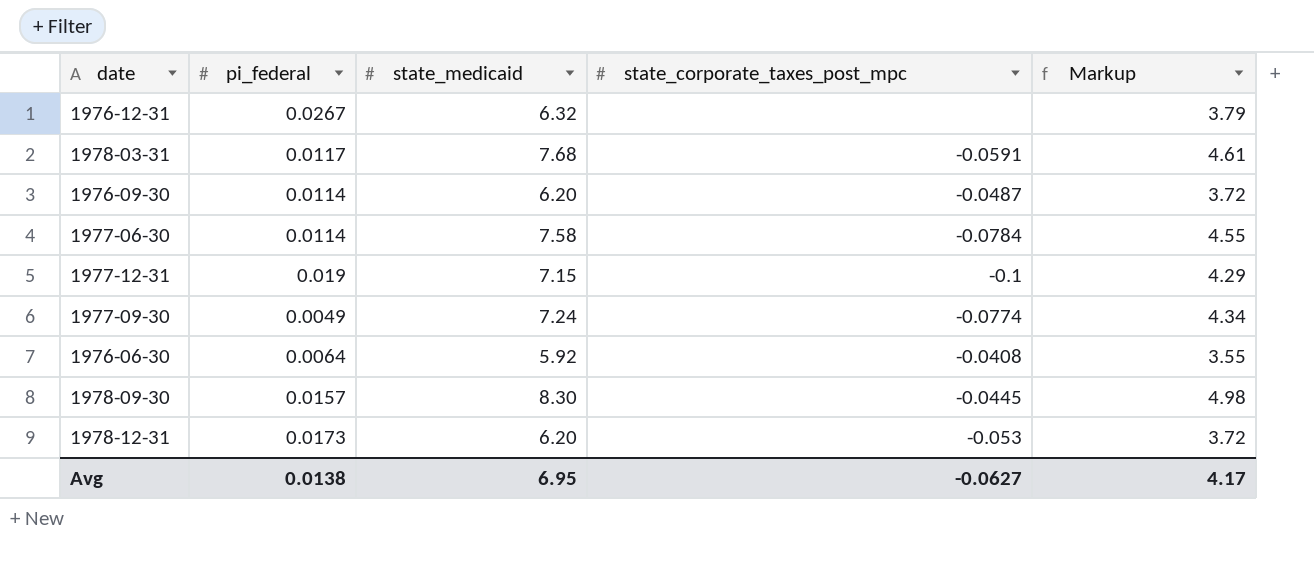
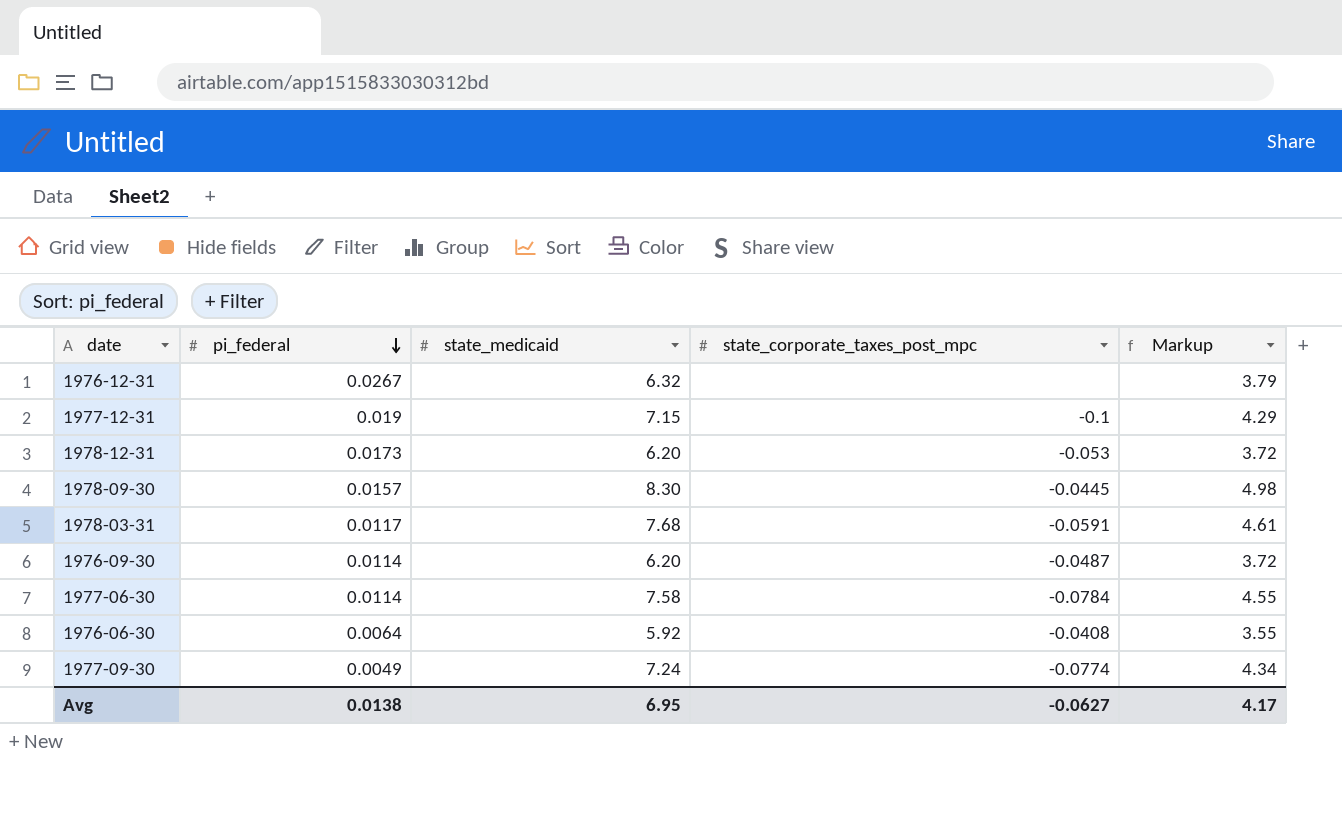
row order: none -> pi_federal descending

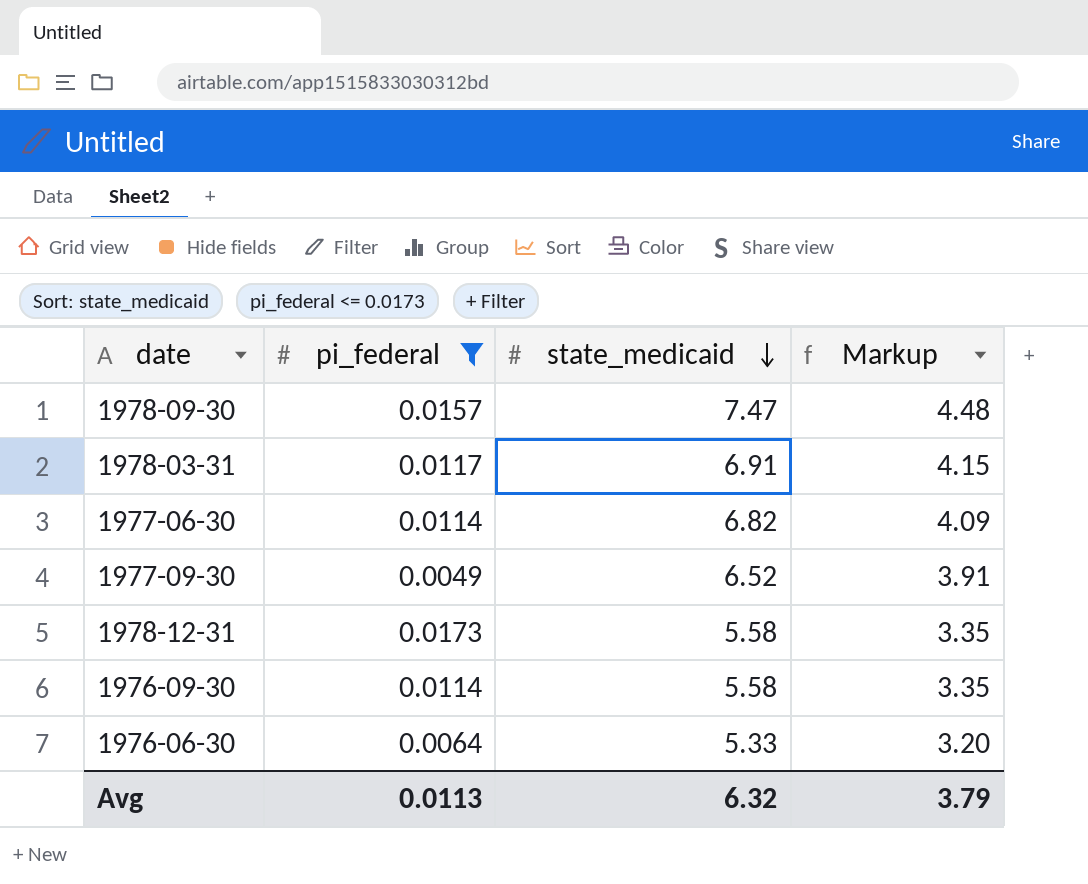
filter: none -> pi_federal <= 0.0173
row order: pi_federal descending -> state_medicaid descending
column state_corporate_taxes_post_mpc | position: 4 -> none
1978-09-30 | state_medicaid: 8.30 -> 7.47
1978-09-30 | Markup: 4.98 -> 4.48
1978-03-31 | state_medicaid: 7.68 -> 6.91
1978-03-31 | Markup: 4.61 -> 4.15
1977-06-30 | state_medicaid: 7.58 -> 6.82
1977-06-30 | Markup: 4.55 -> 4.09
1977-09-30 | state_medicaid: 7.24 -> 6.52
1977-09-30 | Markup: 4.34 -> 3.91
1978-12-31 | state_medicaid: 6.20 -> 5.58
1978-12-31 | Markup: 3.72 -> 3.35
1976-09-30 | state_medicaid: 6.20 -> 5.58
1976-09-30 | Markup: 3.72 -> 3.35
1976-06-30 | state_medicaid: 5.92 -> 5.33
1976-06-30 | Markup: 3.55 -> 3.20
Avg | pi_federal: 0.0138 -> 0.0113
Avg | state_medicaid: 6.95 -> 6.32
Avg | Markup: 4.17 -> 3.79

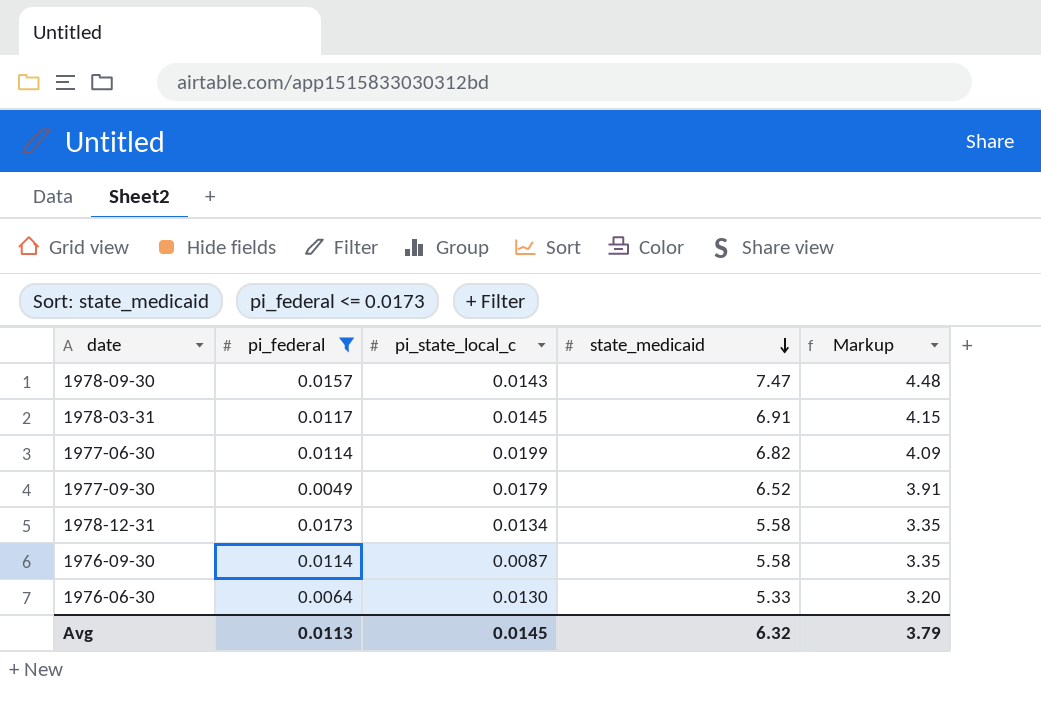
column pi_state_local_c | position: none -> 3

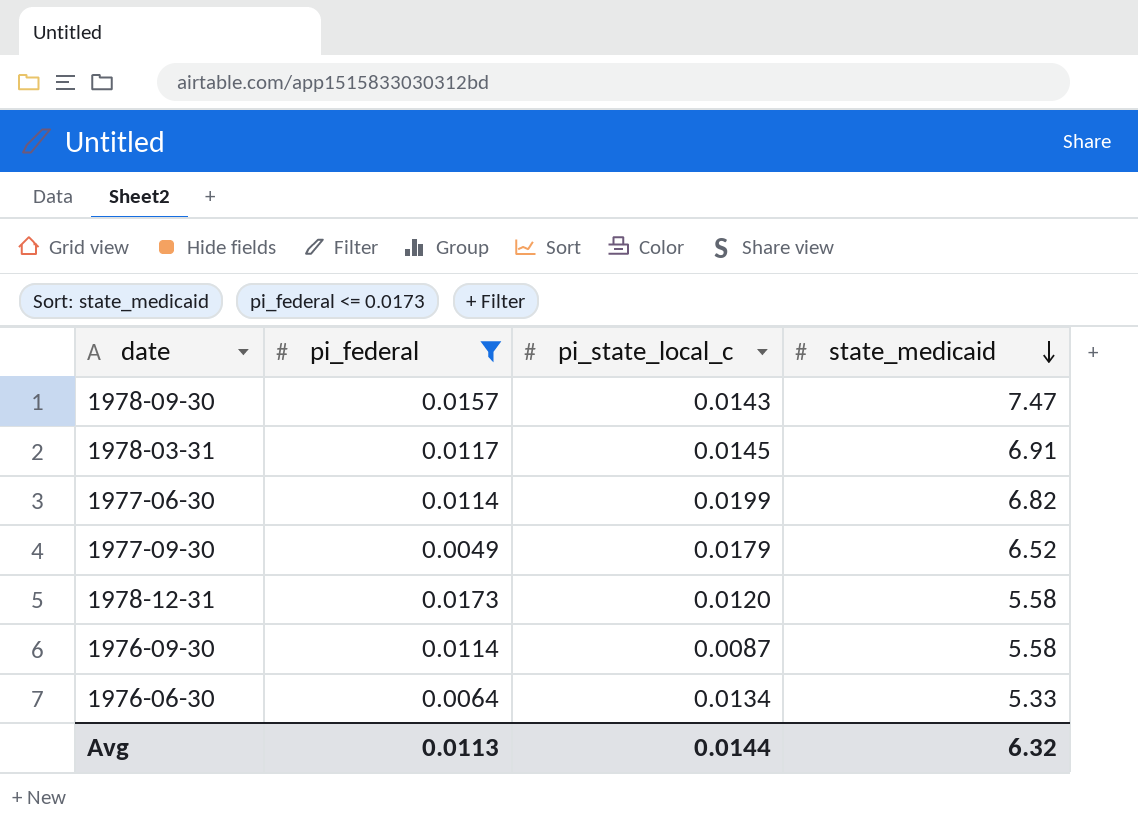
column Markup | formula: [state_medicaid] * 0.6 -> none
1978-12-31 | pi_state_local_c: 0.0134 -> 0.0120
1976-06-30 | pi_state_local_c: 0.0130 -> 0.0134
Avg | pi_state_local_c: 0.0145 -> 0.0144

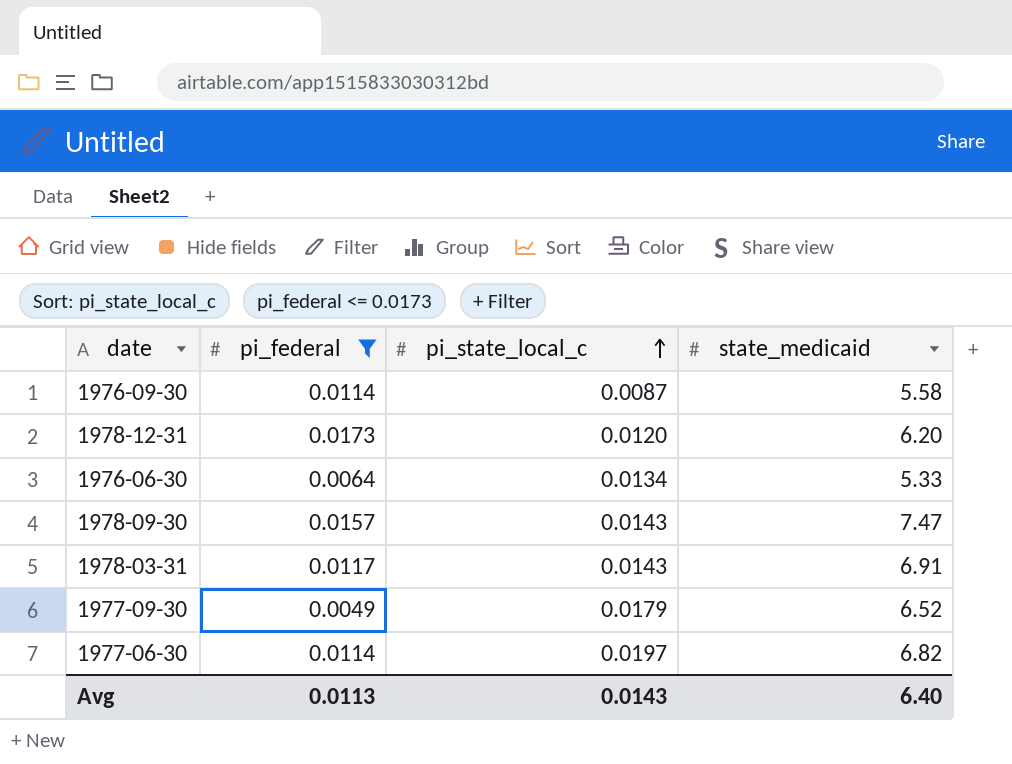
row order: state_medicaid descending -> pi_state_local_c ascending
1978-12-31 | state_medicaid: 5.58 -> 6.20
1978-03-31 | pi_state_local_c: 0.0145 -> 0.0143
1977-06-30 | pi_state_local_c: 0.0199 -> 0.0197
Avg | pi_state_local_c: 0.0144 -> 0.0143
Avg | state_medicaid: 6.32 -> 6.40

